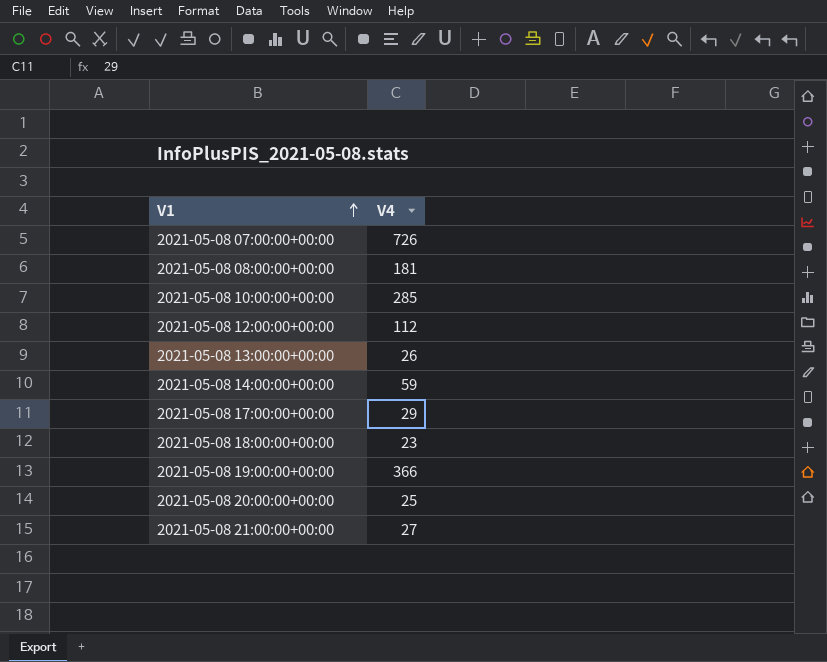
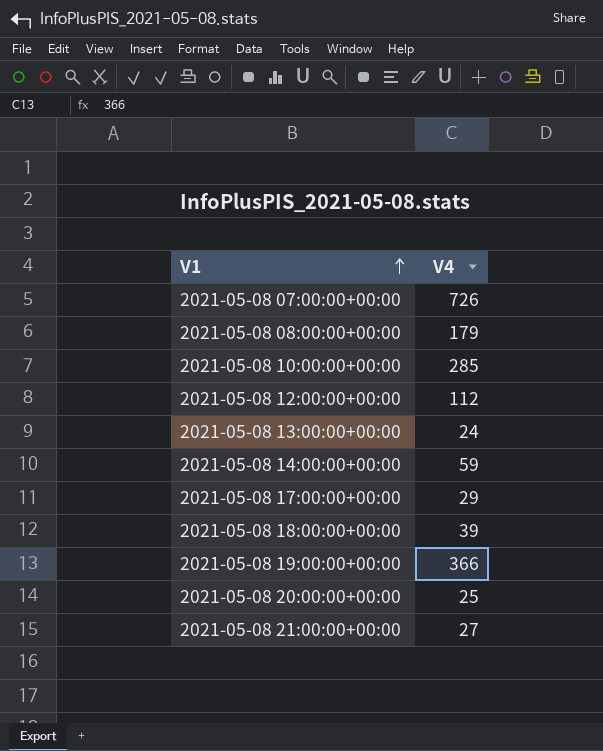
2021-05-08 08:00:00+00:00 | V4: 181 -> 179
2021-05-08 13:00:00+00:00 | V4: 26 -> 24
2021-05-08 18:00:00+00:00 | V4: 23 -> 39

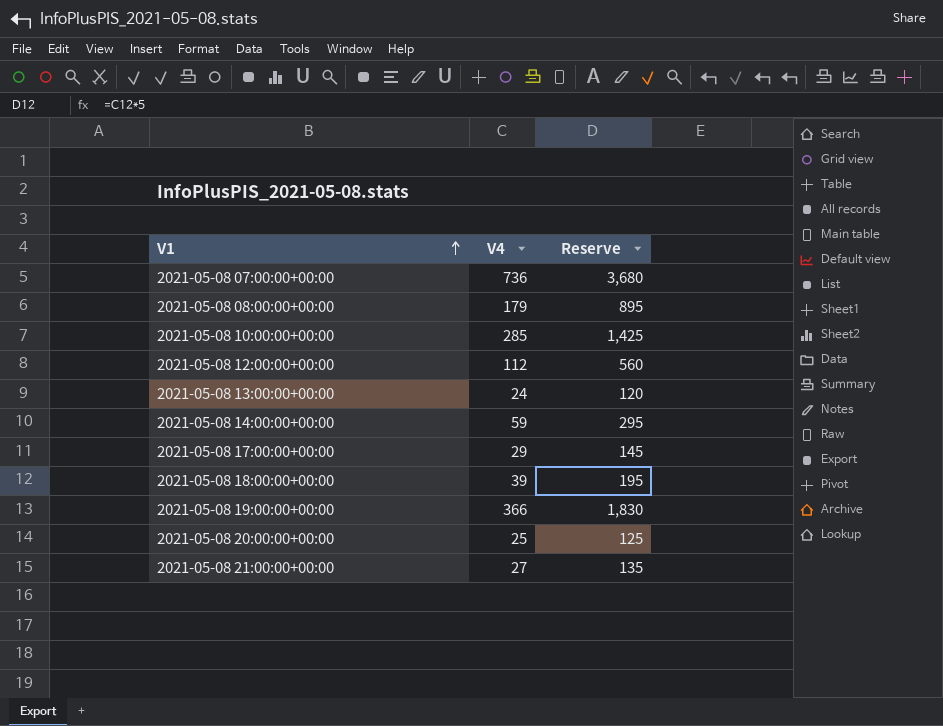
column Reserve | formula: none -> [V4] * 5
2021-05-08 07:00:00+00:00 | V4: 726 -> 736

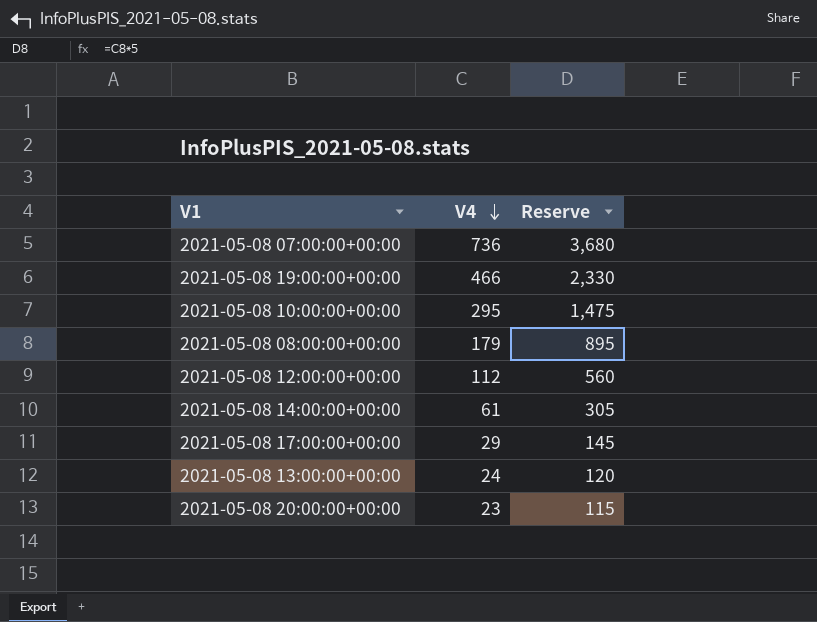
row order: V1 ascending -> V4 descending
row 2021-05-08 18:00:00+00:00: 39 | 195 -> none
row 2021-05-08 21:00:00+00:00: 27 | 135 -> none
2021-05-08 19:00:00+00:00 | V4: 366 -> 466
2021-05-08 19:00:00+00:00 | Reserve: 1,830 -> 2,330
2021-05-08 10:00:00+00:00 | V4: 285 -> 295
2021-05-08 10:00:00+00:00 | Reserve: 1,425 -> 1,475
2021-05-08 14:00:00+00:00 | V4: 59 -> 61
2021-05-08 14:00:00+00:00 | Reserve: 295 -> 305
2021-05-08 20:00:00+00:00 | V4: 25 -> 23
2021-05-08 20:00:00+00:00 | Reserve: 125 -> 115

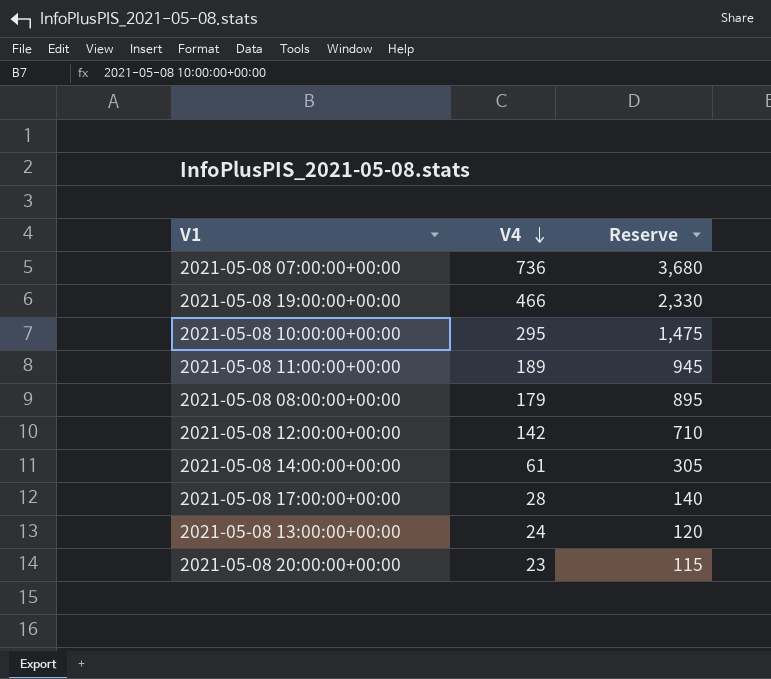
row 2021-05-08 11:00:00+00:00: none -> 189 | 945
2021-05-08 12:00:00+00:00 | V4: 112 -> 142
2021-05-08 12:00:00+00:00 | Reserve: 560 -> 710
2021-05-08 17:00:00+00:00 | V4: 29 -> 28
2021-05-08 17:00:00+00:00 | Reserve: 145 -> 140

